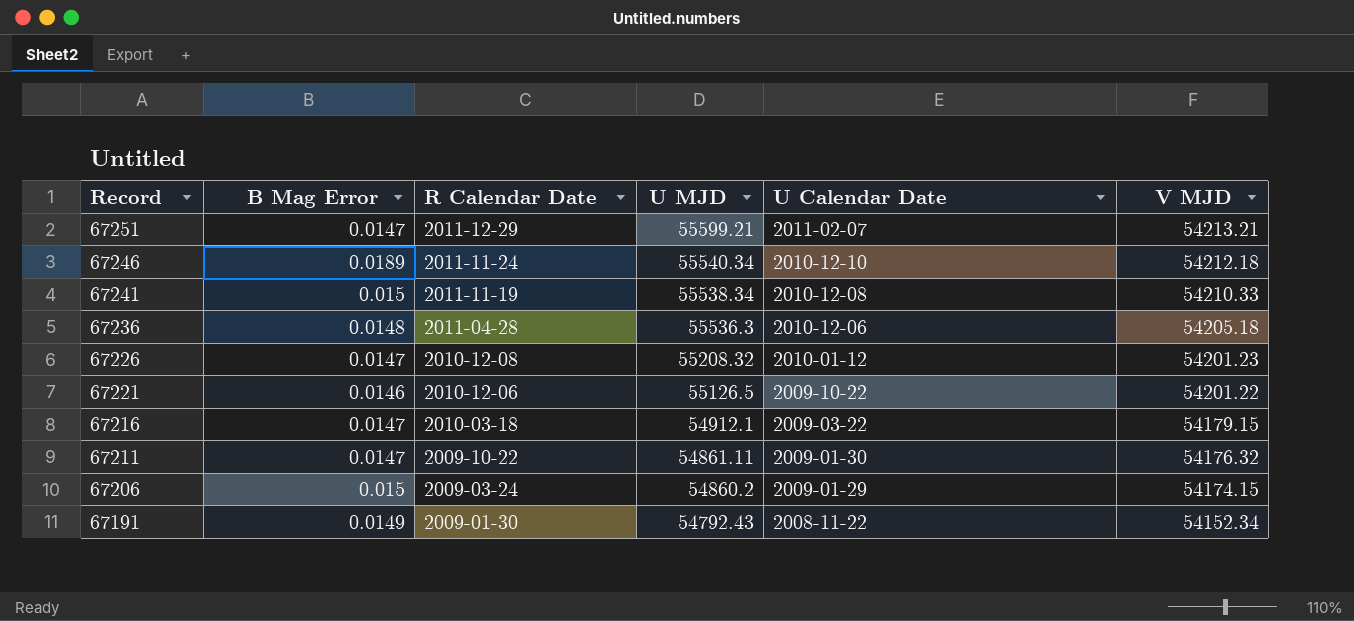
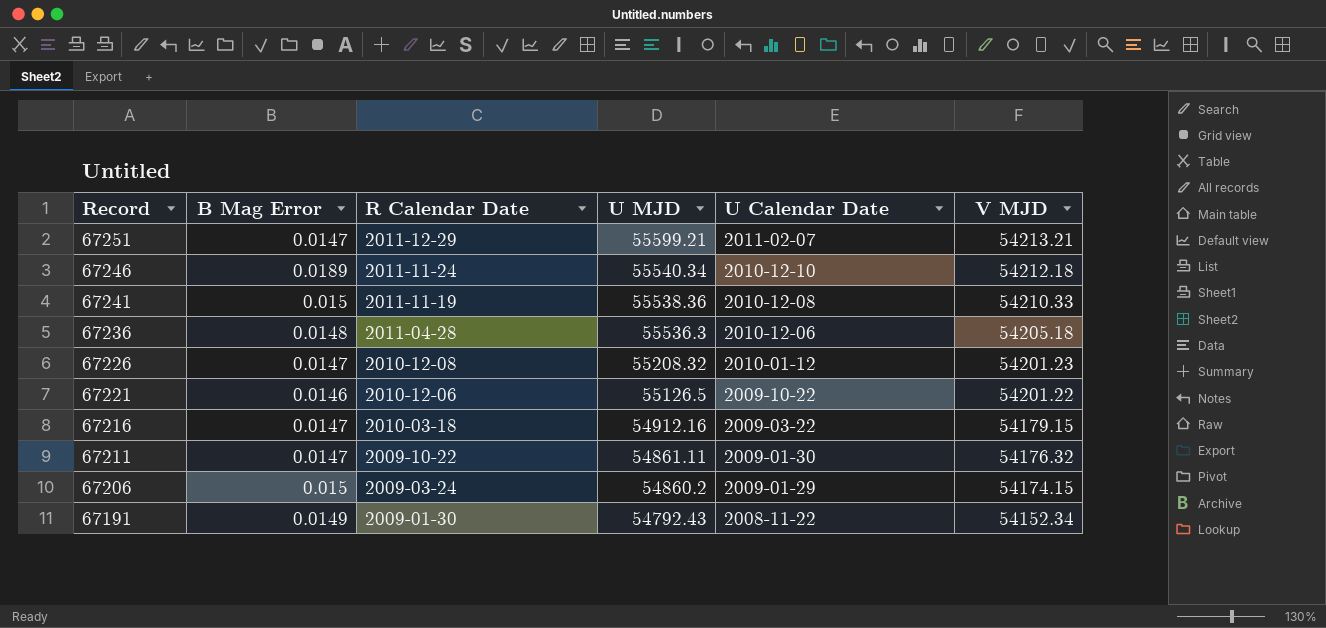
67241 | U MJD: 55538.34 -> 55538.36
67216 | U MJD: 54912.1 -> 54912.16

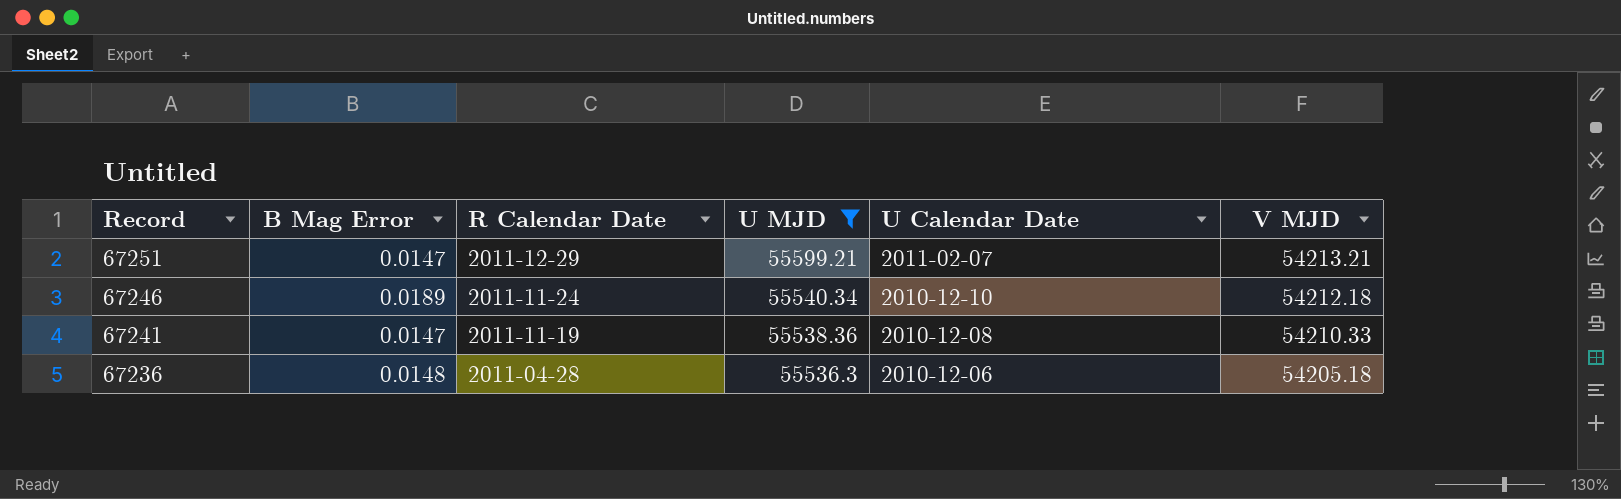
filter: none -> U MJD >= 55536.3
67241 | B Mag Error: 0.015 -> 0.0147

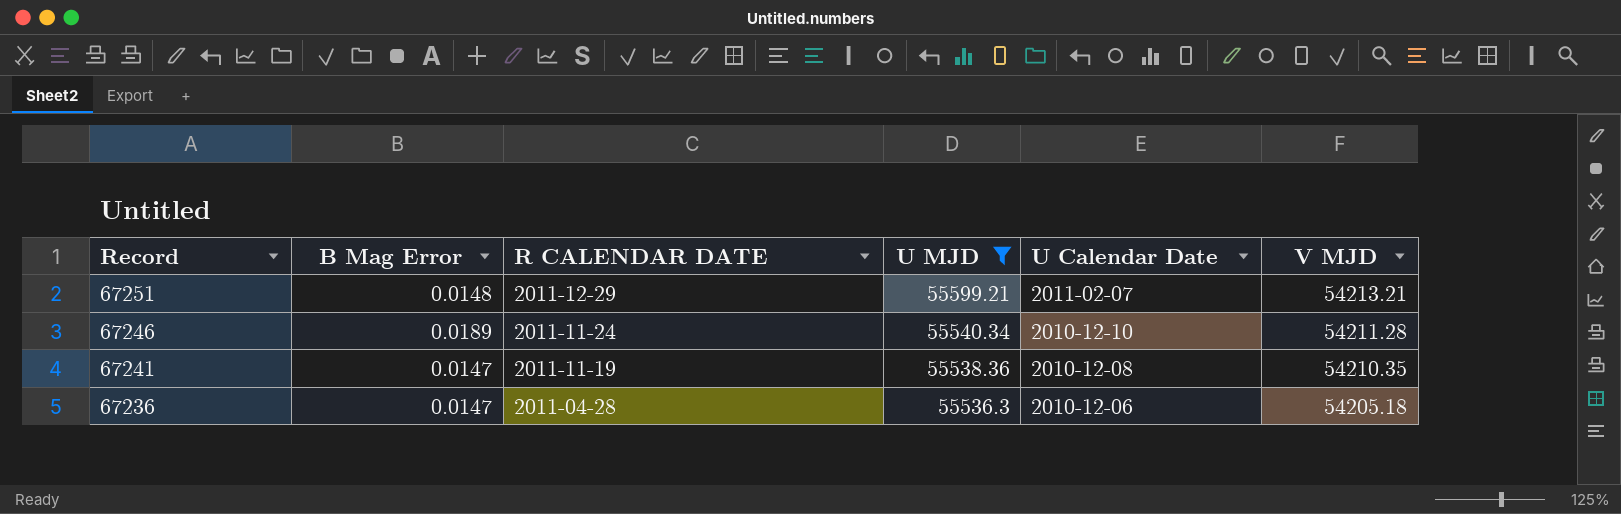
column name: R Calendar Date -> R CALENDAR DATE
67251 | B Mag Error: 0.0147 -> 0.0148
67246 | V MJD: 54212.18 -> 54211.28
67241 | V MJD: 54210.33 -> 54210.35
67236 | B Mag Error: 0.0148 -> 0.0147

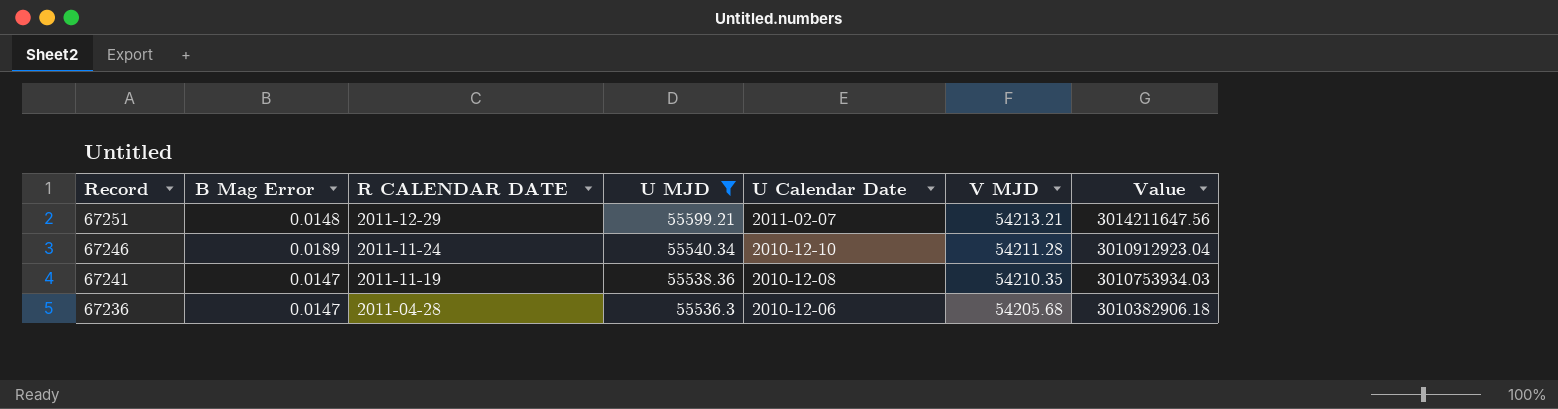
column Value | formula: none -> [U MJD] * [V MJD]
67236 | V MJD: 54205.18 -> 54205.68

